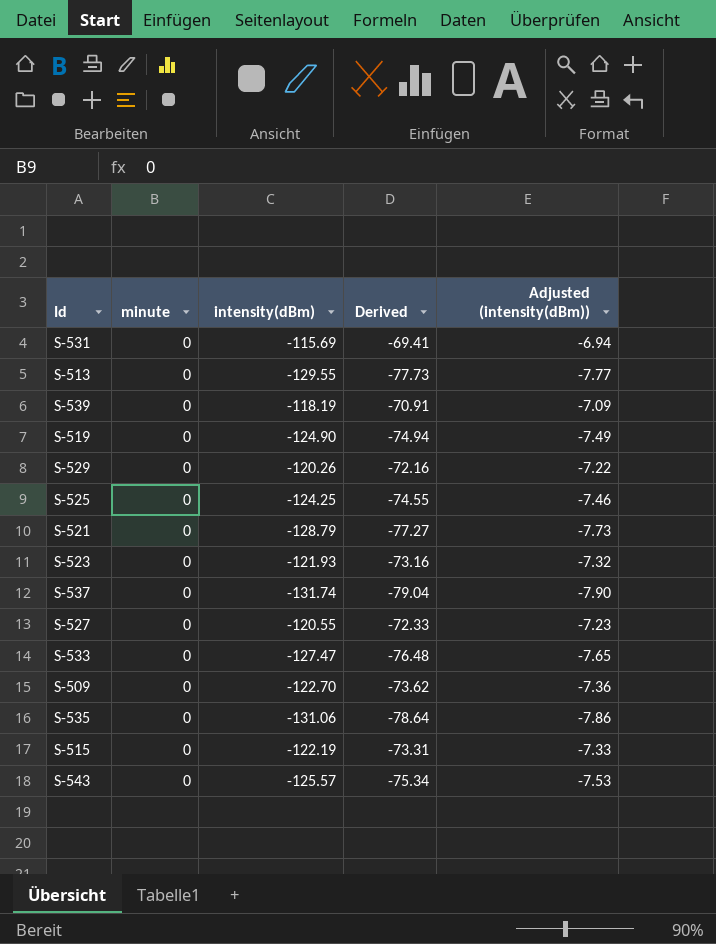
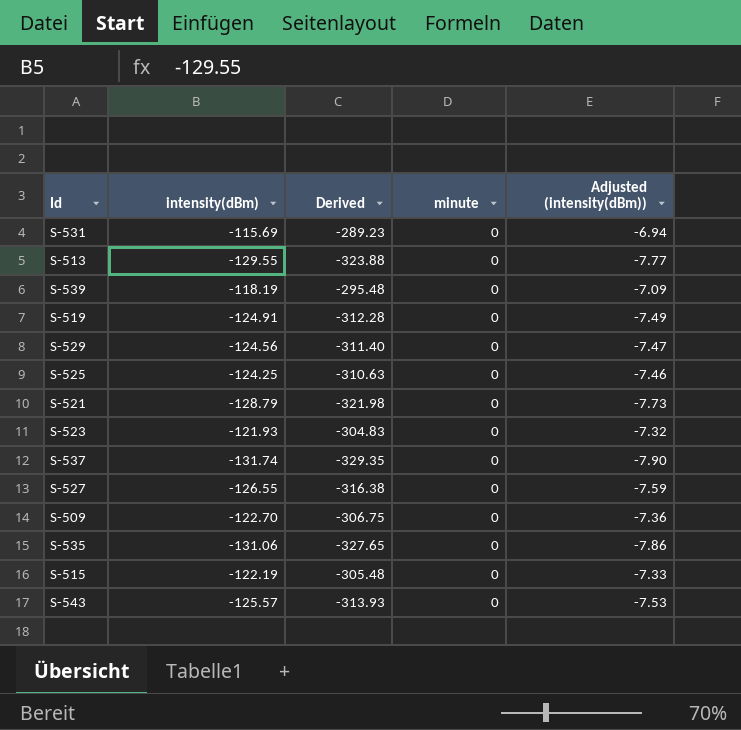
column Derived | formula: [intensity(dBm)] * 0.6 -> [intensity(dBm)] * 2.5
column minute | position: 2 -> 4
row S-533: 0 | -127.47 | -76.48 | -7.65 -> none
S-519 | intensity(dBm): -124.90 -> -124.91
S-529 | intensity(dBm): -120.26 -> -124.56
S-529 | Adjusted (intensity(dBm)): -7.22 -> -7.47
S-527 | intensity(dBm): -120.55 -> -126.55
S-527 | Adjusted (intensity(dBm)): -7.23 -> -7.59

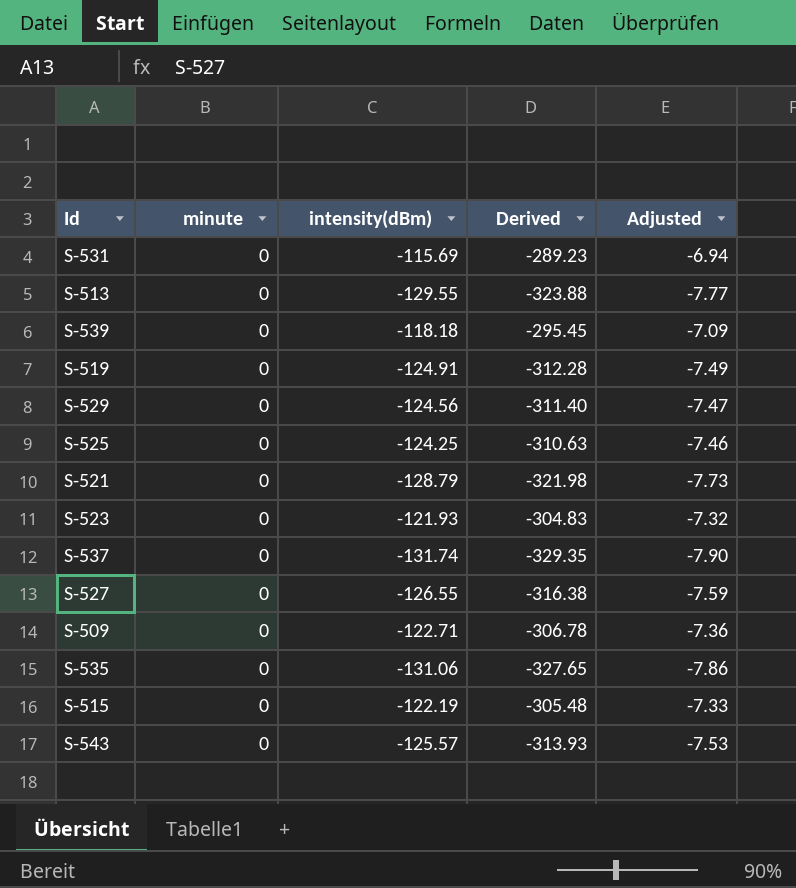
column minute | position: 4 -> 2
column name: Adjusted (intensity(dBm)) -> Adjusted
S-539 | intensity(dBm): -118.19 -> -118.18
S-539 | Derived: -295.48 -> -295.45
S-509 | intensity(dBm): -122.70 -> -122.71
S-509 | Derived: -306.75 -> -306.78

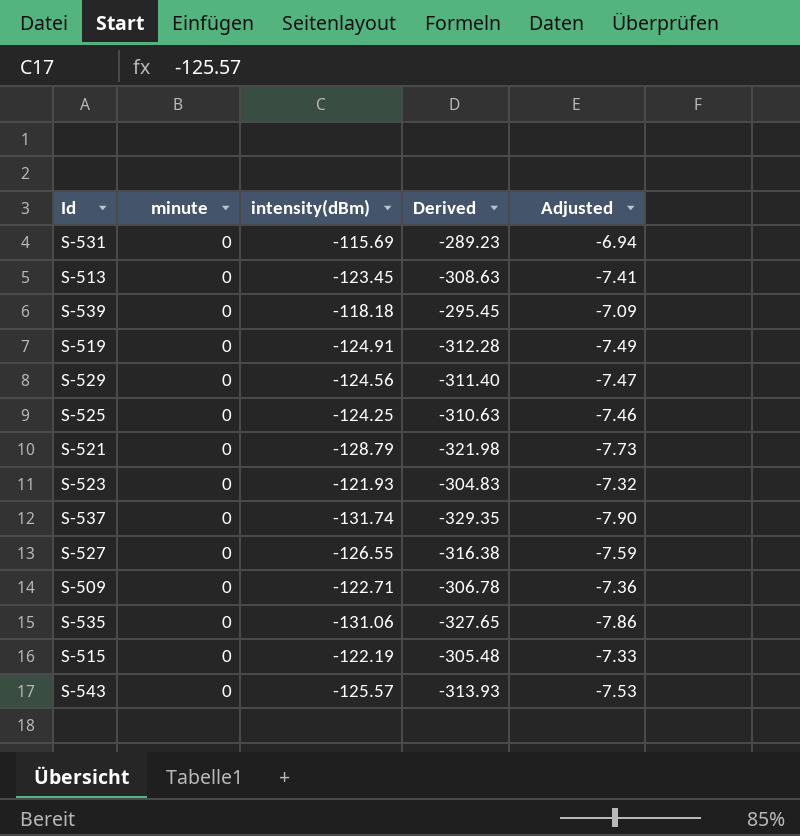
S-513 | intensity(dBm): -129.55 -> -123.45
S-513 | Derived: -323.88 -> -308.63
S-513 | Adjusted: -7.77 -> -7.41

